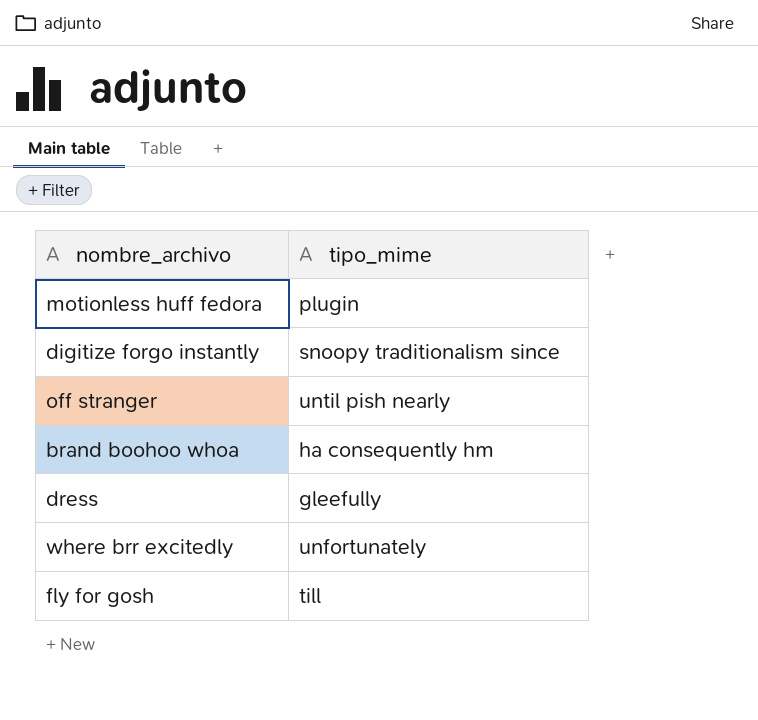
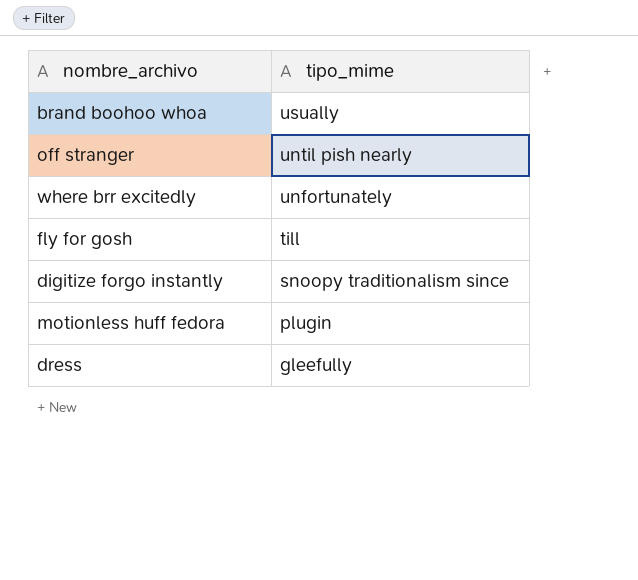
row order: none -> tipo_mime descending
brand boohoo whoa | tipo_mime: ha consequently hm -> usually

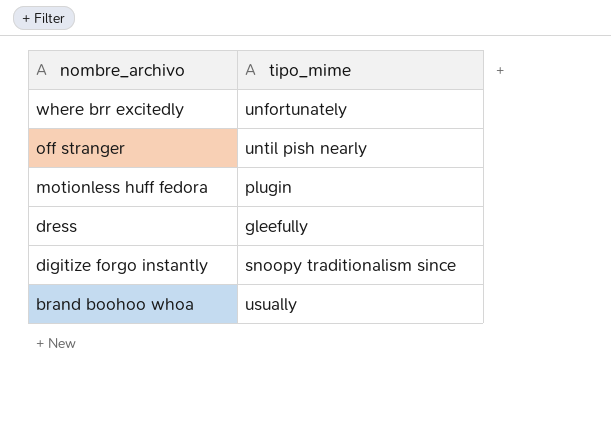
row order: tipo_mime descending -> nombre_archivo descending
row fly for gosh: till -> none

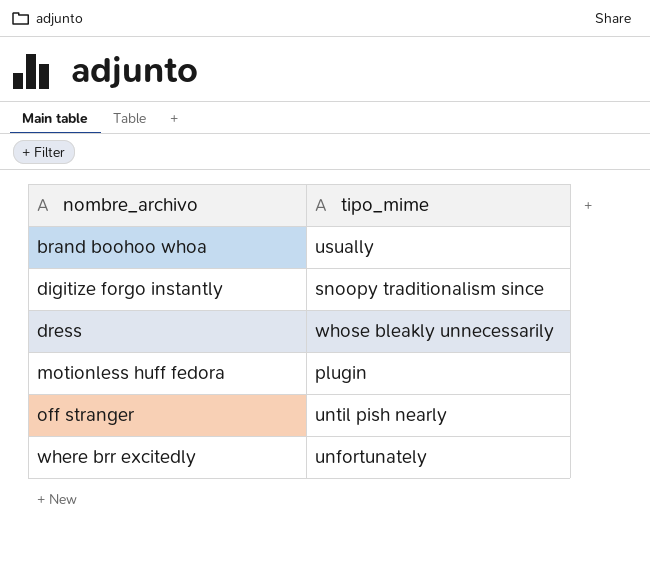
row order: nombre_archivo descending -> nombre_archivo ascending
dress | tipo_mime: gleefully -> whose bleakly unnecessarily

